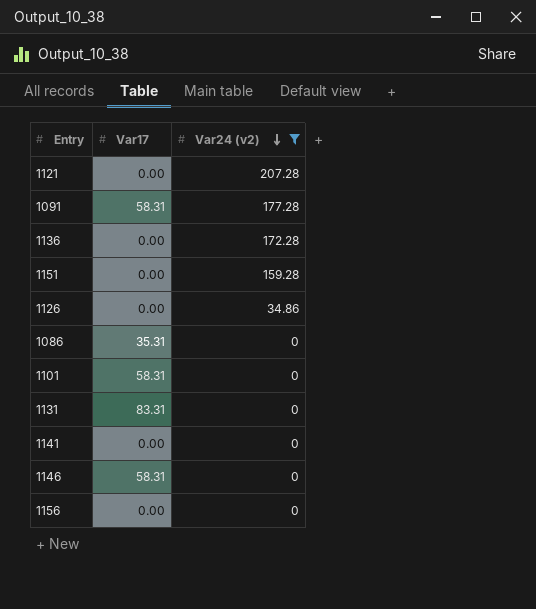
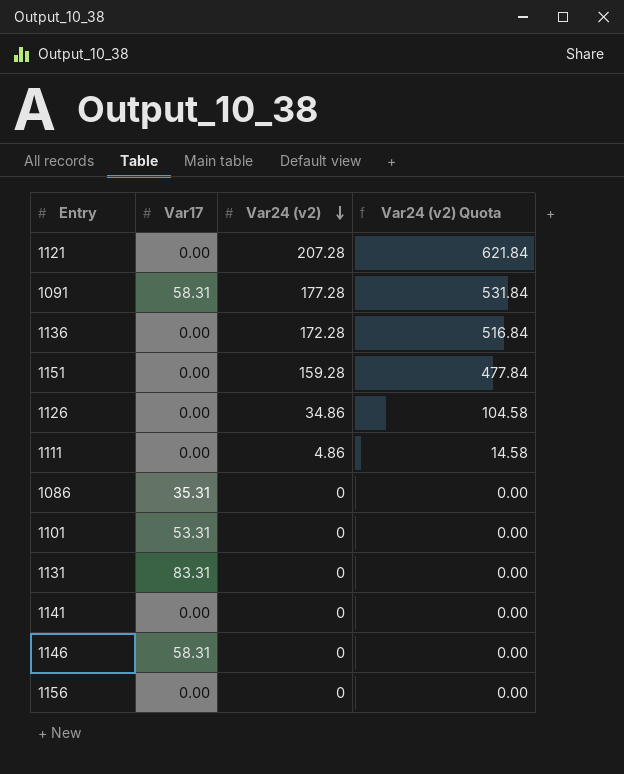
filter: Var24 (v2) != 4.86 -> none
column Var24 (v2) Quota | formula: none -> [Var24 (v2)] * 3
1101 | Var17: 58.31 -> 53.31

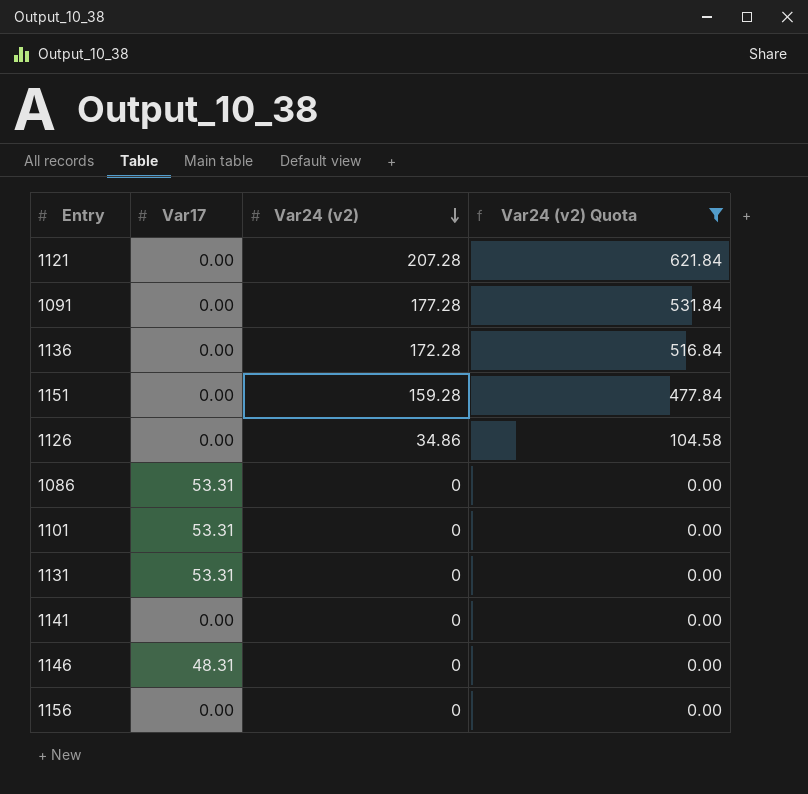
filter: none -> Var24 (v2) Quota != 14.58
1091 | Var17: 58.31 -> 0.00
1086 | Var17: 35.31 -> 53.31
1131 | Var17: 83.31 -> 53.31
1146 | Var17: 58.31 -> 48.31

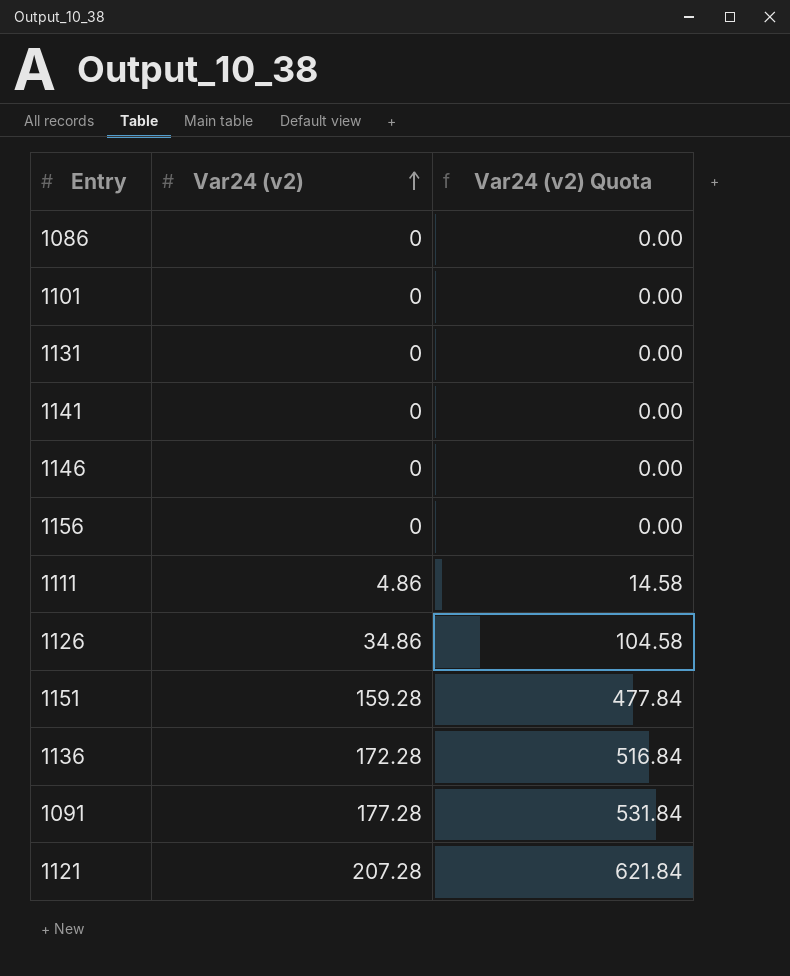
filter: Var24 (v2) Quota != 14.58 -> none
row order: Var24 (v2) descending -> Var24 (v2) ascending
column Var17 | position: 2 -> none

